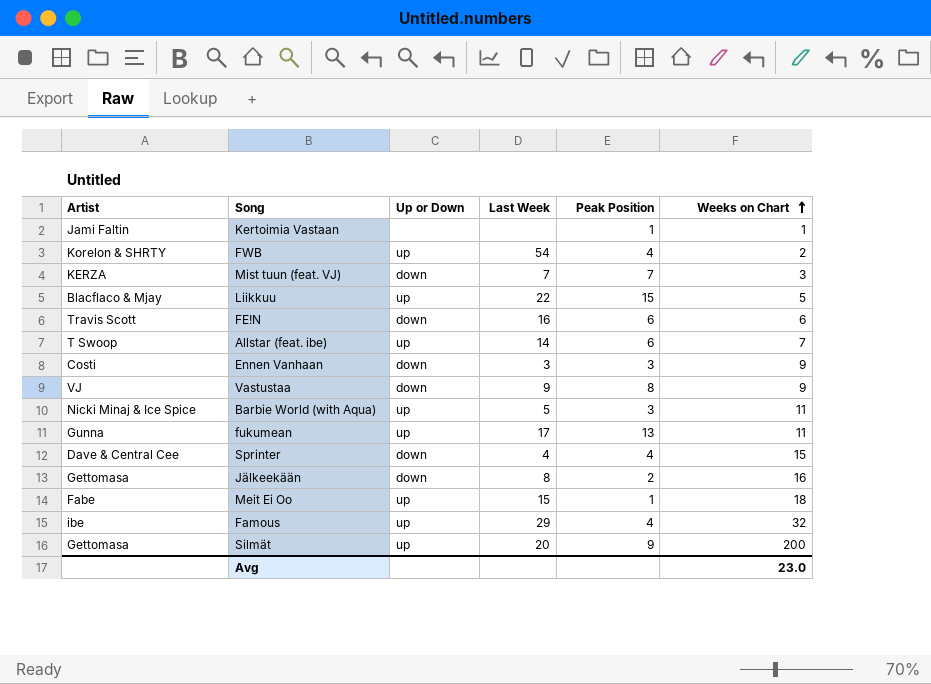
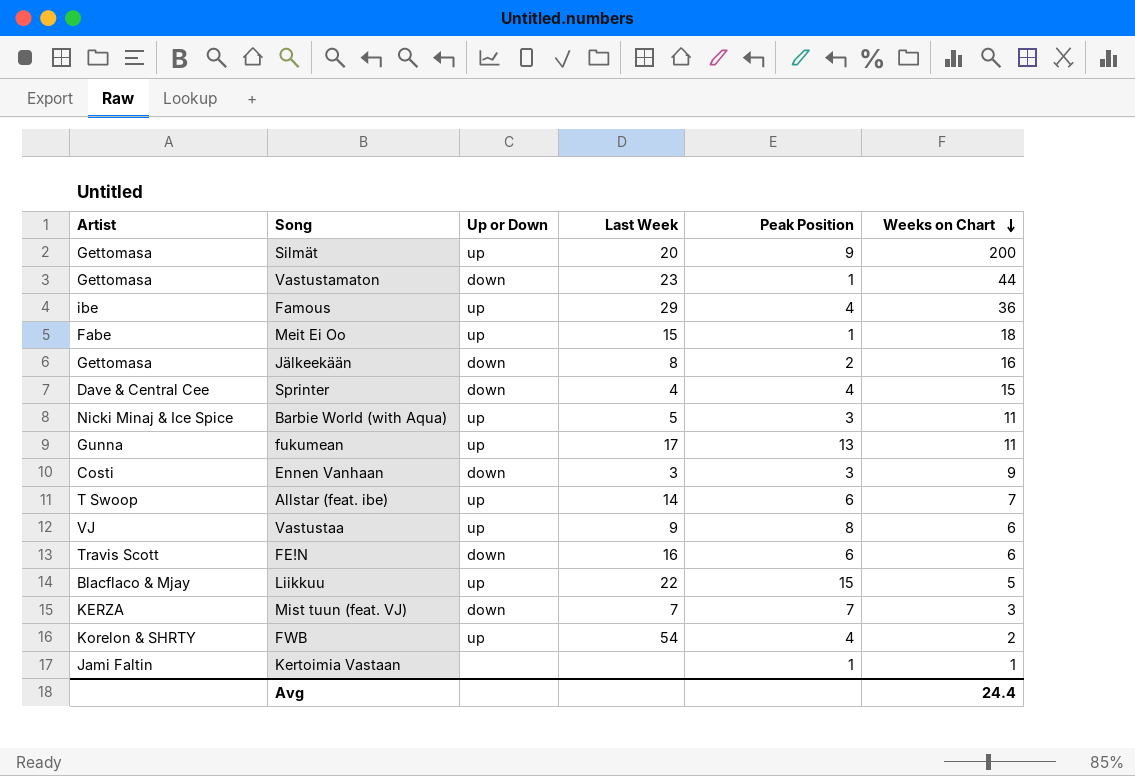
row order: Weeks on Chart ascending -> Weeks on Chart descending
row Vastustamaton: none -> Gettomasa | down | 23 | 1 | 44
Famous | Weeks on Chart: 32 -> 36
Vastustaa | Up or Down: down -> up
Vastustaa | Weeks on Chart: 9 -> 6
Avg | Weeks on Chart: 23.0 -> 24.4

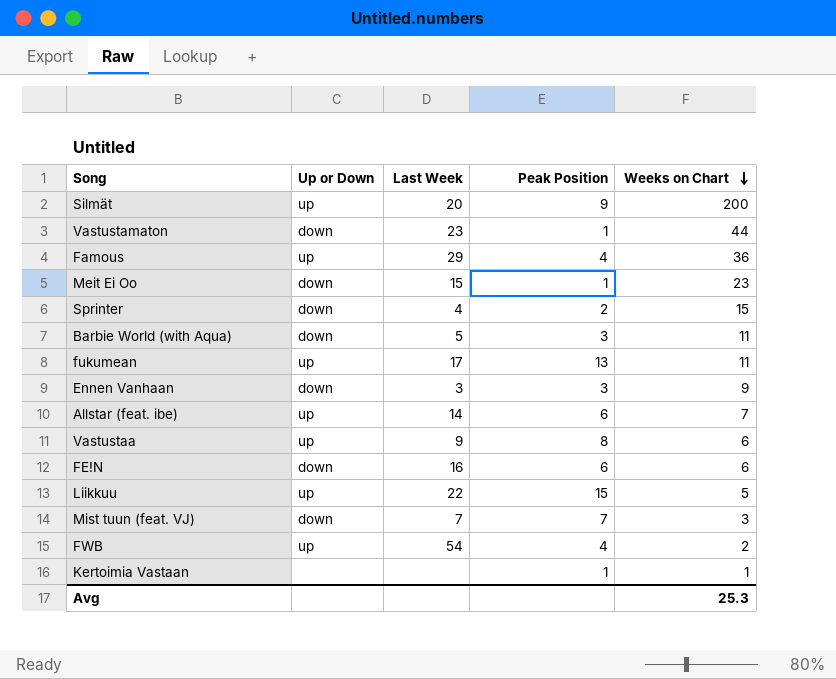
column Artist | position: 1 -> none
row Jälkeekään: Gettomasa | down | 8 | 2 | 16 -> none
Meit Ei Oo | Up or Down: up -> down
Meit Ei Oo | Weeks on Chart: 18 -> 23
Sprinter | Peak Position: 4 -> 2
Barbie World (with Aqua) | Up or Down: up -> down
Avg | Weeks on Chart: 24.4 -> 25.3

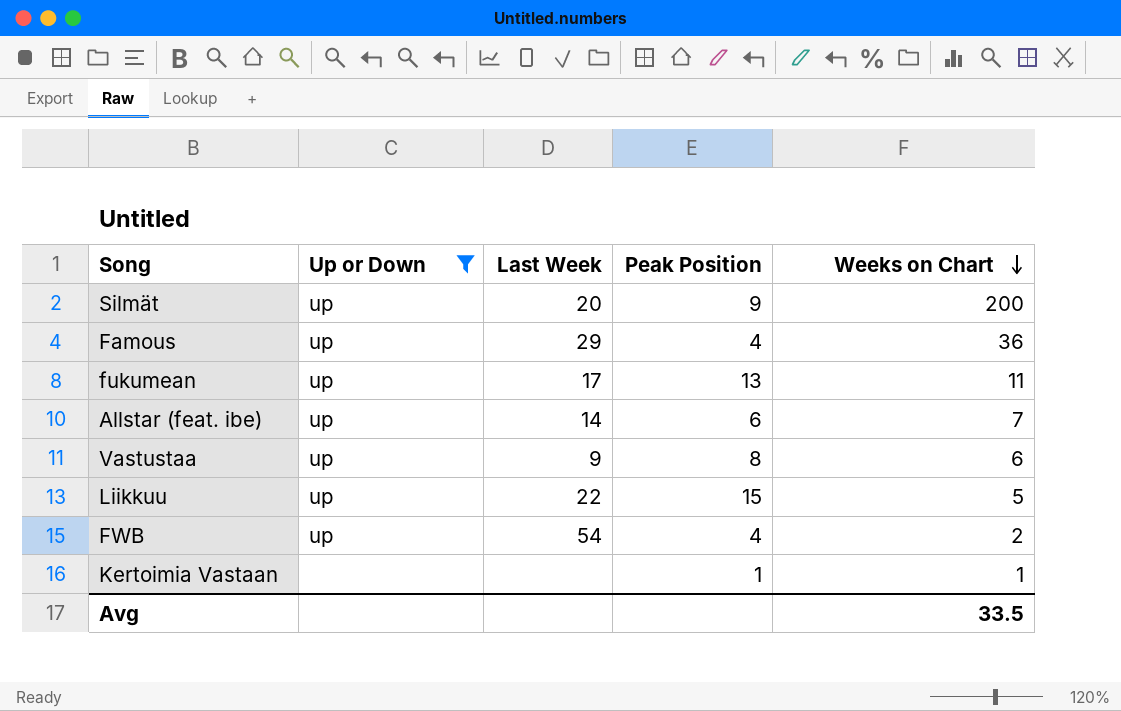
filter: none -> Up or Down != down
Avg | Weeks on Chart: 25.3 -> 33.5

